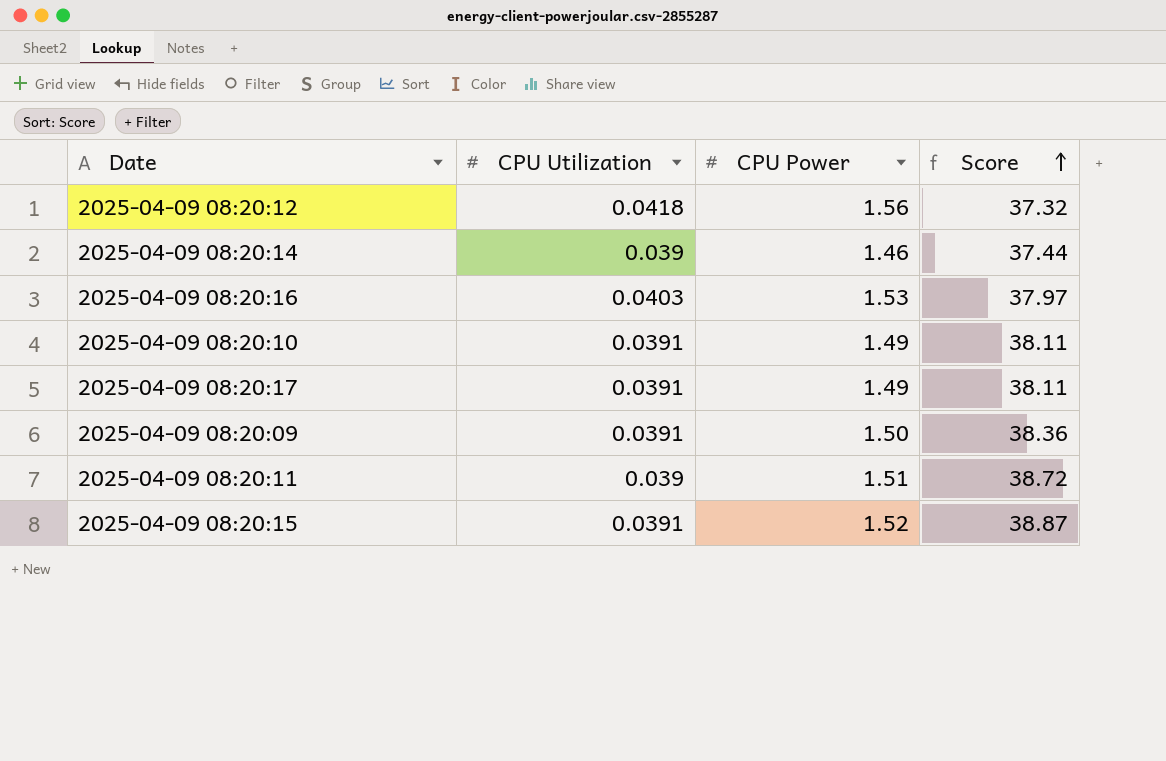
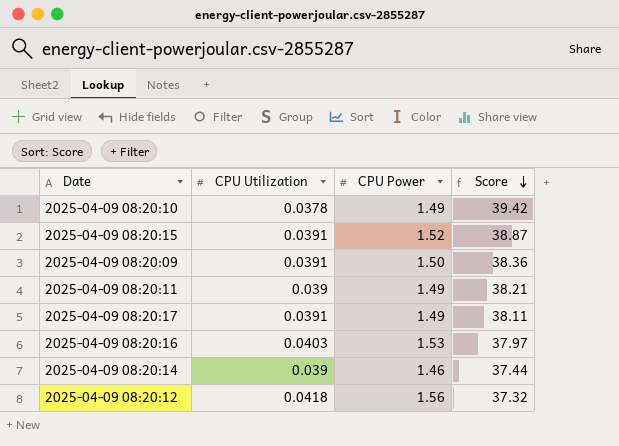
row order: Score ascending -> Score descending
2025-04-09 08:20:10 | CPU Utilization: 0.0391 -> 0.0378
2025-04-09 08:20:10 | Score: 38.11 -> 39.42
2025-04-09 08:20:11 | CPU Power: 1.51 -> 1.49
2025-04-09 08:20:11 | Score: 38.72 -> 38.21

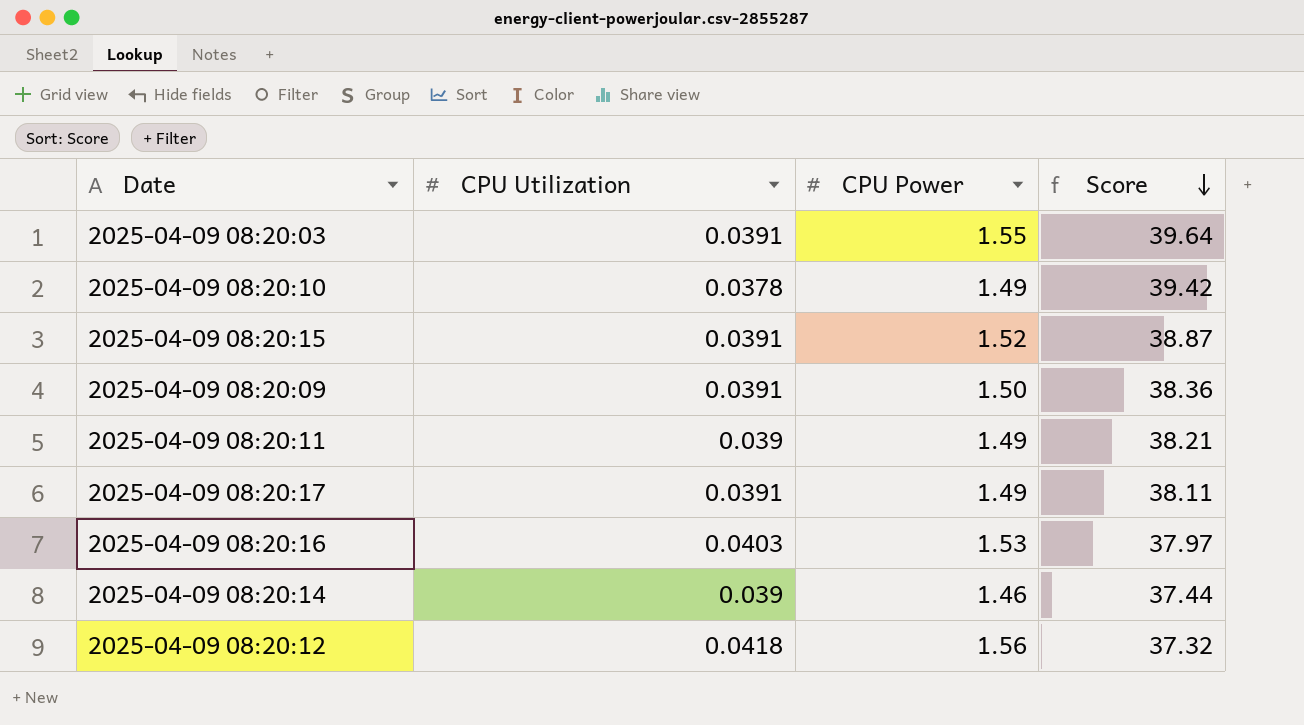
row 2025-04-09 08:20:03: none -> 0.0391 | 1.55 | 39.64

